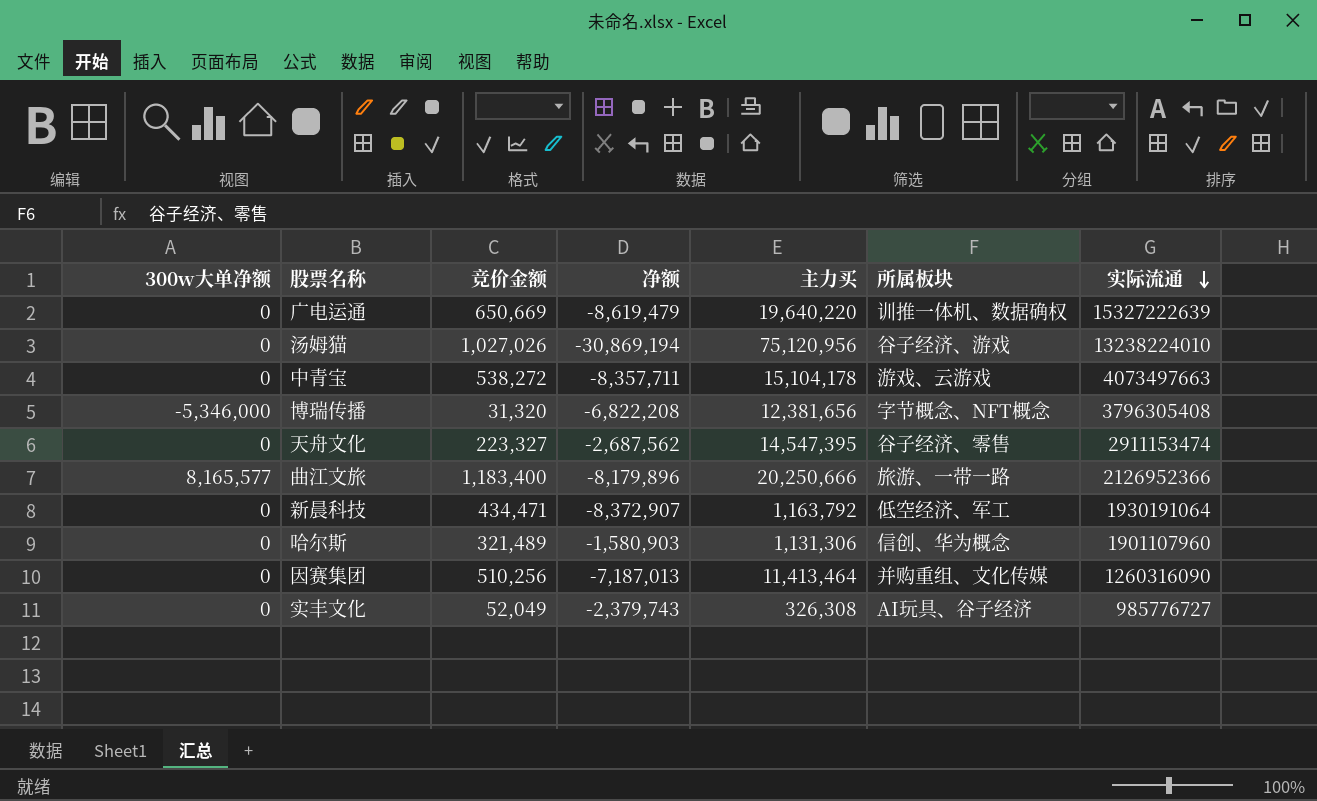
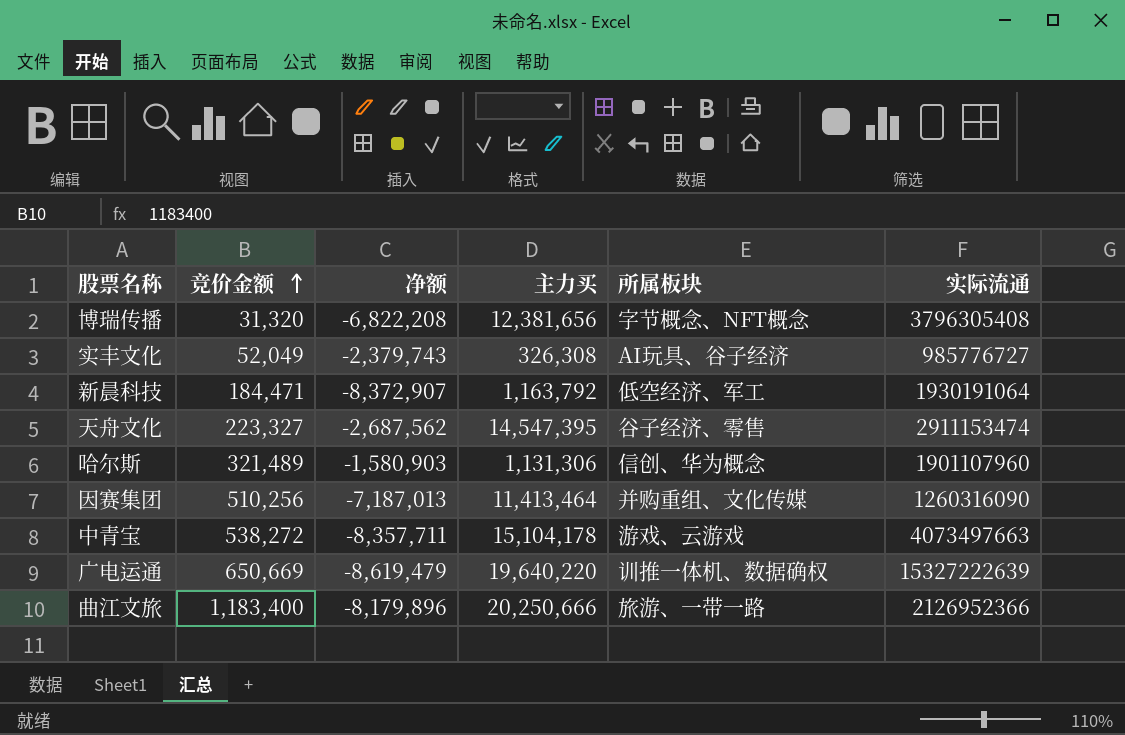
row order: 实际流通 descending -> 竞价金额 ascending
column 300w大单净额 | position: 1 -> none
row 汤姆猫: 0 | 1,027,026 | -30,869,194 | 75,120,956 | 谷子经济、游戏 | 13238224010 -> none
新晨科技 | 竞价金额: 434,471 -> 184,471

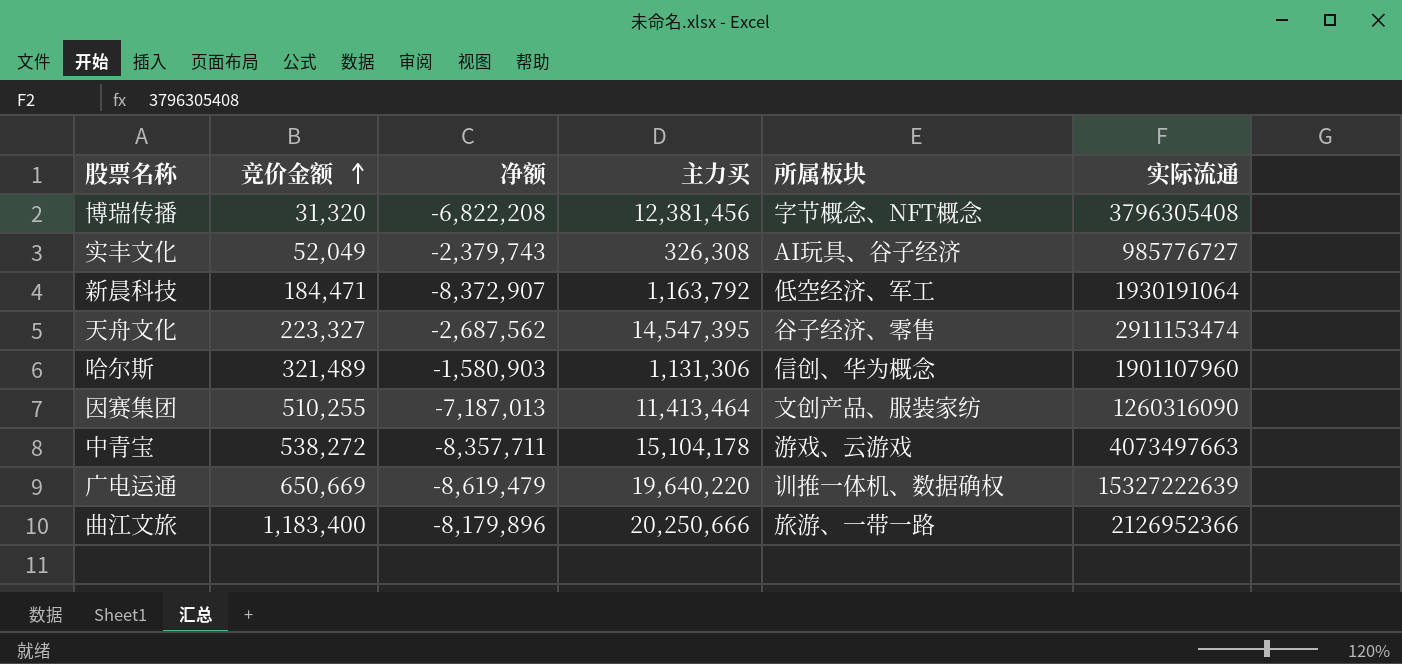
博瑞传播 | 主力买: 12,381,656 -> 12,381,456
因赛集团 | 竞价金额: 510,256 -> 510,255
因赛集团 | 所属板块: 并购重组、文化传媒 -> 文创产品、服装家纺

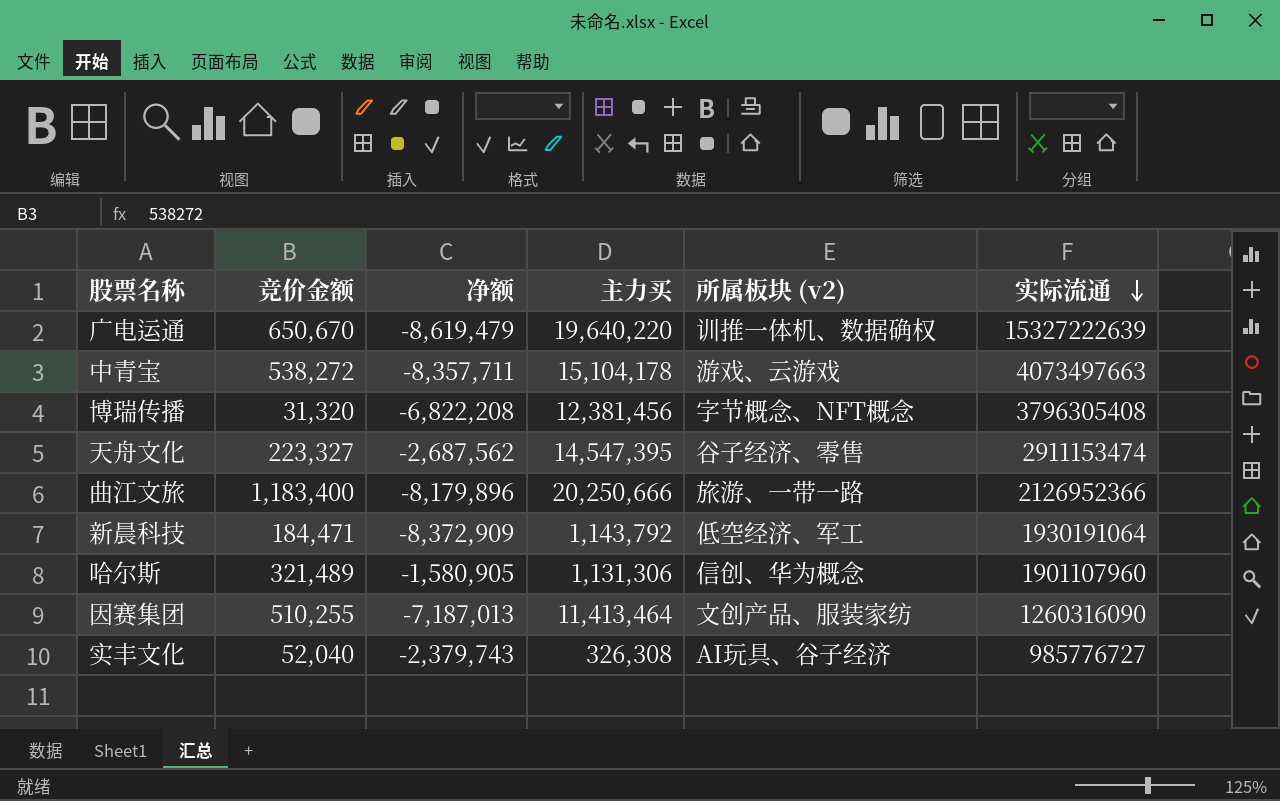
row order: 竞价金额 ascending -> 实际流通 descending
column name: 所属板块 -> 所属板块 (v2)
广电运通 | 竞价金额: 650,669 -> 650,670
新晨科技 | 净额: -8,372,907 -> -8,372,909
新晨科技 | 主力买: 1,163,792 -> 1,143,792
哈尔斯 | 净额: -1,580,903 -> -1,580,905
实丰文化 | 竞价金额: 52,049 -> 52,040

